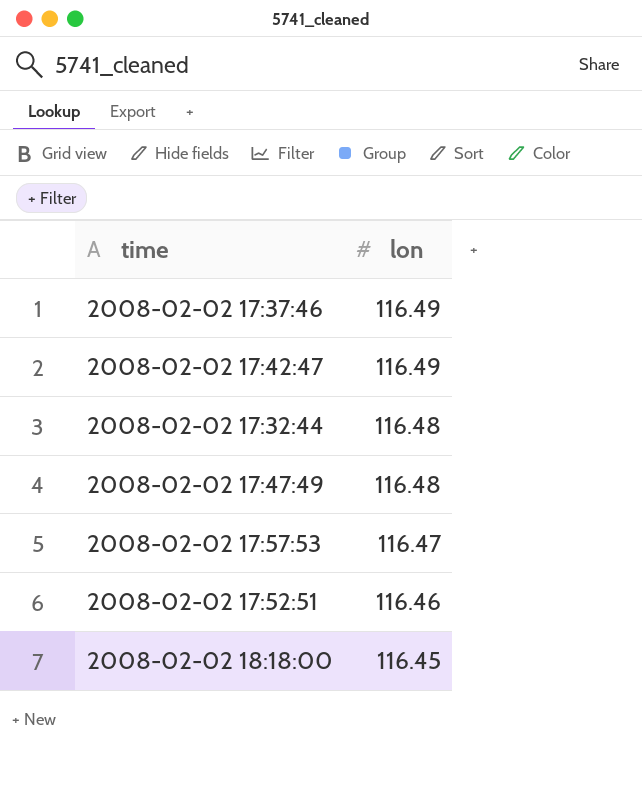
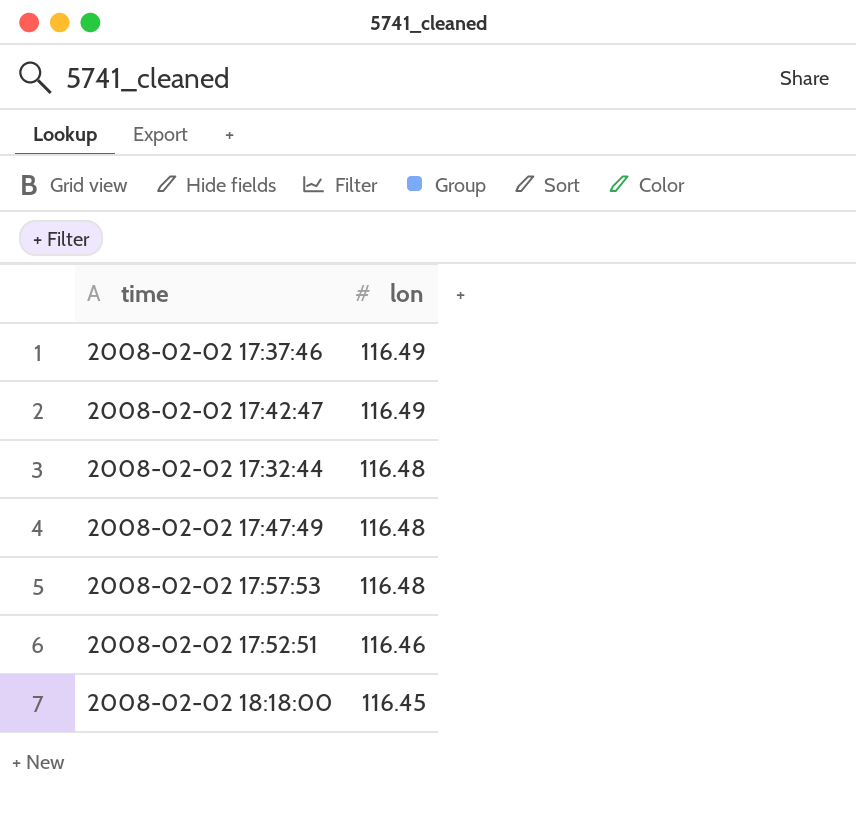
2008-02-02 17:57:53 | lon: 116.47 -> 116.48

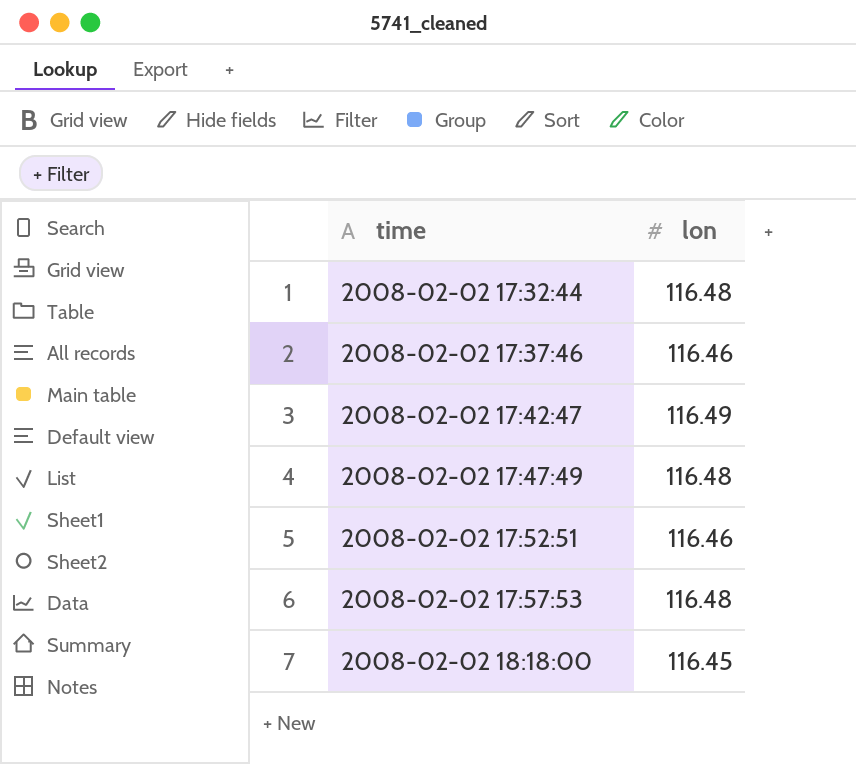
row order: lon descending -> time ascending
2008-02-02 17:37:46 | lon: 116.49 -> 116.46

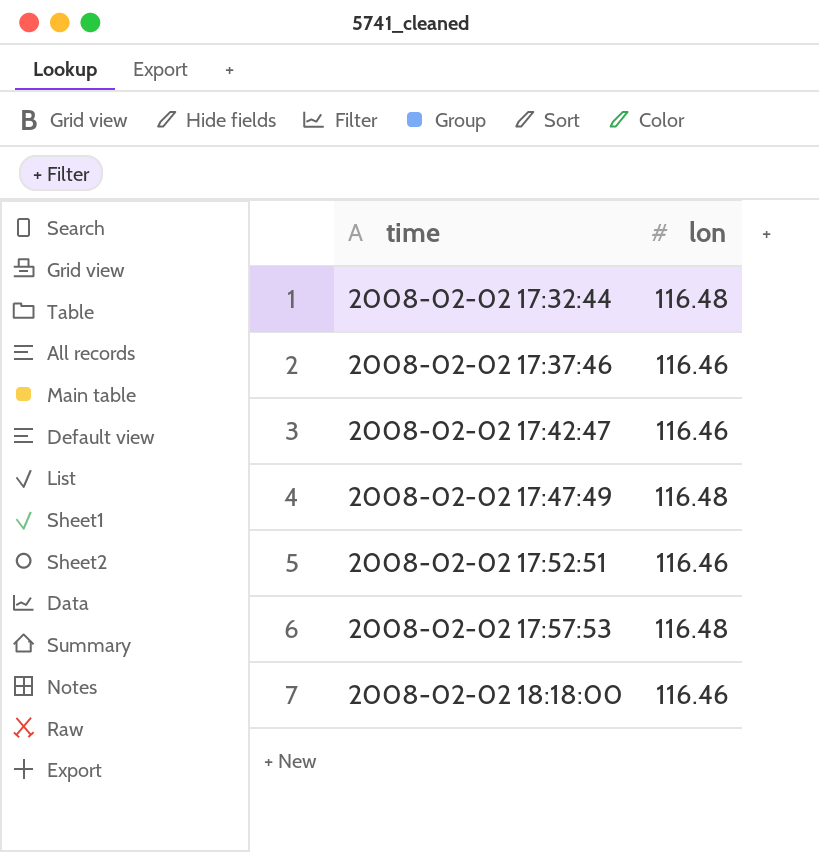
2008-02-02 17:42:47 | lon: 116.49 -> 116.46
2008-02-02 18:18:00 | lon: 116.45 -> 116.46

